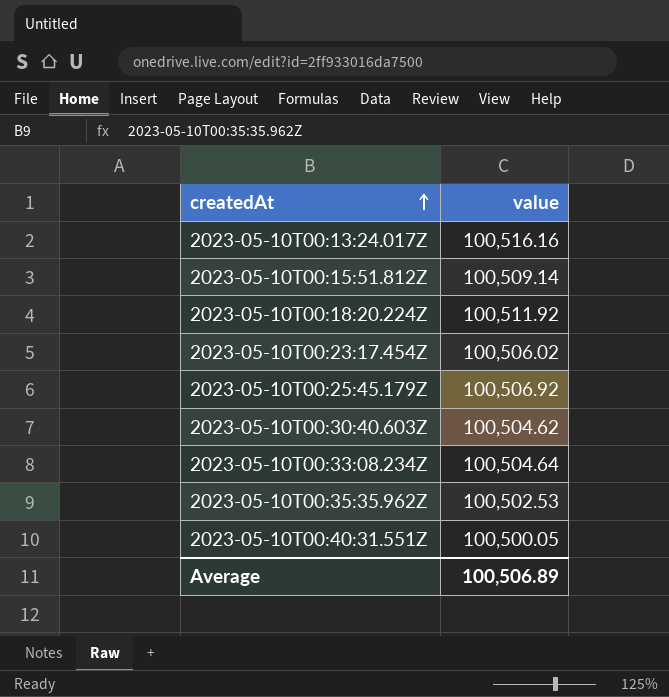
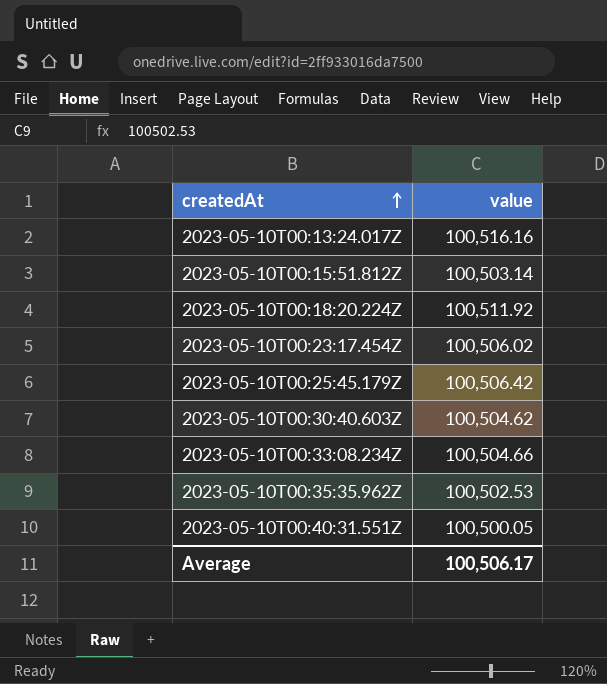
2023-05-10T00:15:51.812Z | value: 100,509.14 -> 100,503.14
2023-05-10T00:25:45.179Z | value: 100,506.92 -> 100,506.42
2023-05-10T00:33:08.234Z | value: 100,504.64 -> 100,504.66
Average | value: 100,506.89 -> 100,506.17

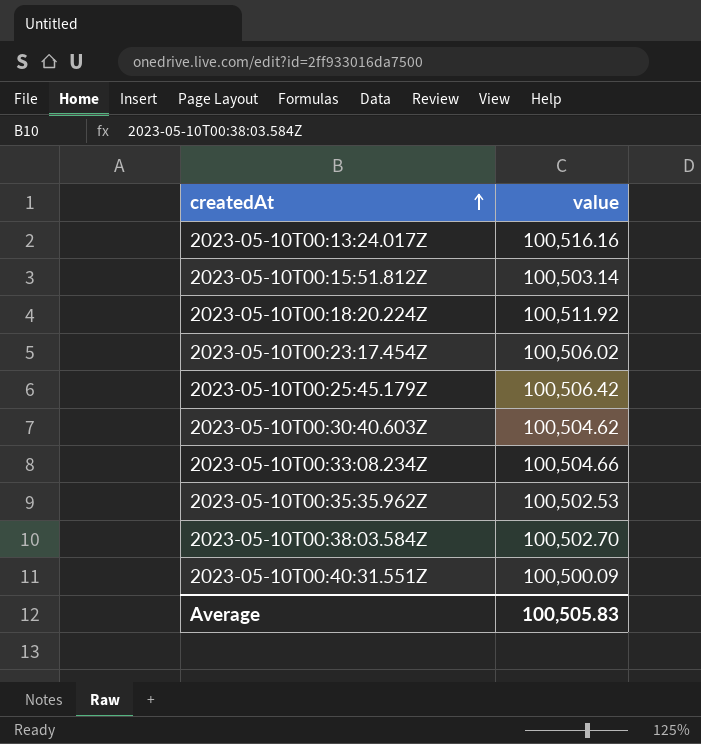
row 2023-05-10T00:38:03.584Z: none -> 100,502.70
2023-05-10T00:40:31.551Z | value: 100,500.05 -> 100,500.09
Average | value: 100,506.17 -> 100,505.83

